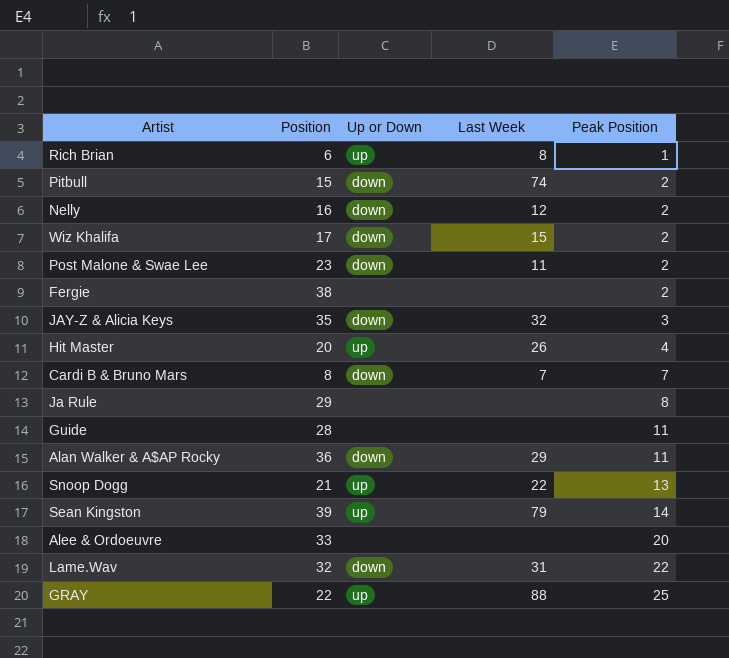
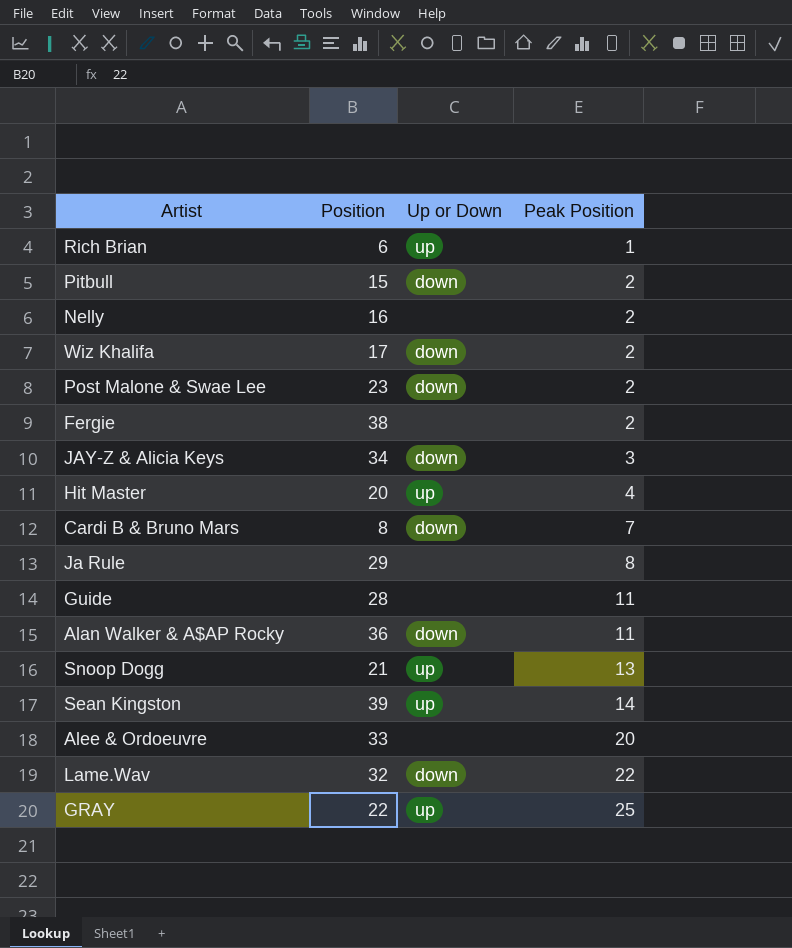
column Last Week | position: 4 -> none
Nelly | Up or Down: down -> none
JAY-Z & Alicia Keys | Position: 35 -> 34

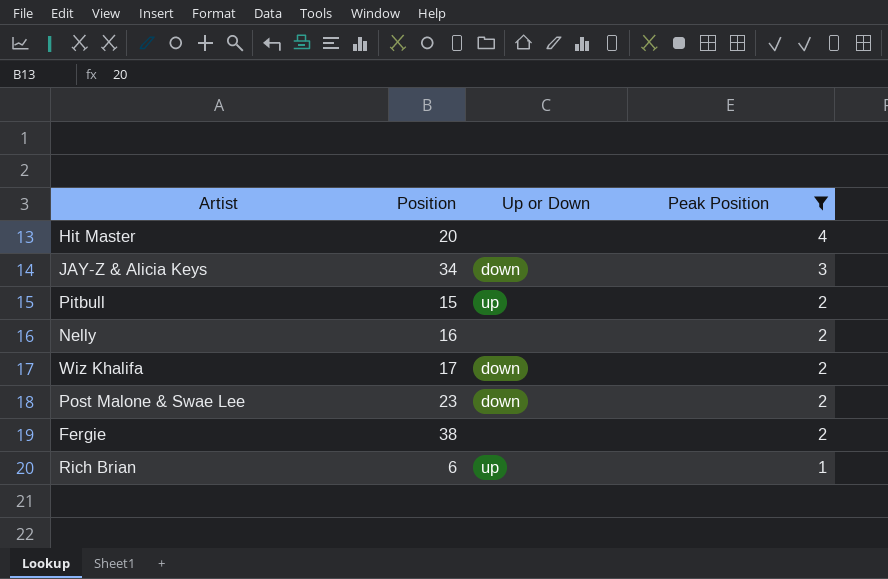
filter: none -> Peak Position <= 4
row order: Peak Position ascending -> Peak Position descending
Hit Master | Up or Down: up -> none
Pitbull | Up or Down: down -> up

